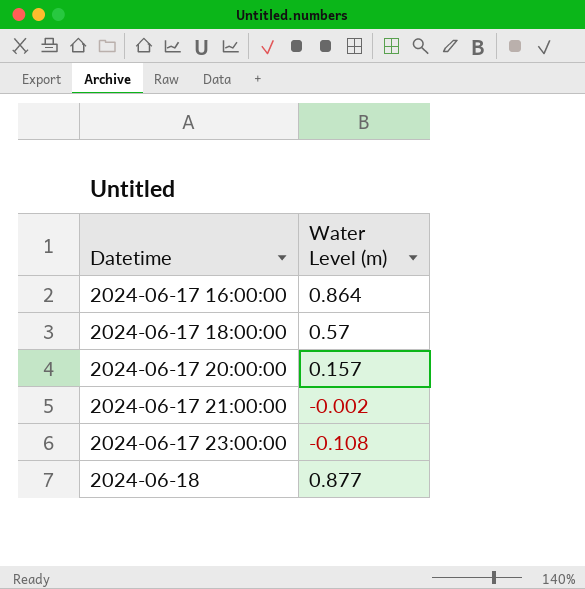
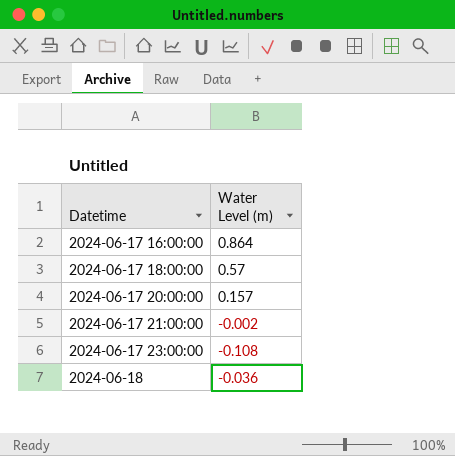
2024-06-18 | Water Level (m): 0.877 -> -0.036

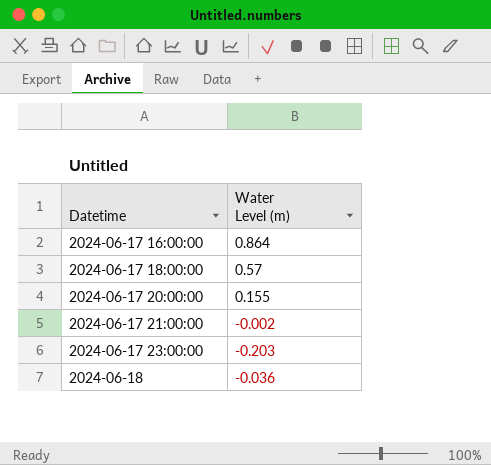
2024-06-17 20:00:00 | Water Level (m): 0.157 -> 0.155
2024-06-17 23:00:00 | Water Level (m): -0.108 -> -0.203

